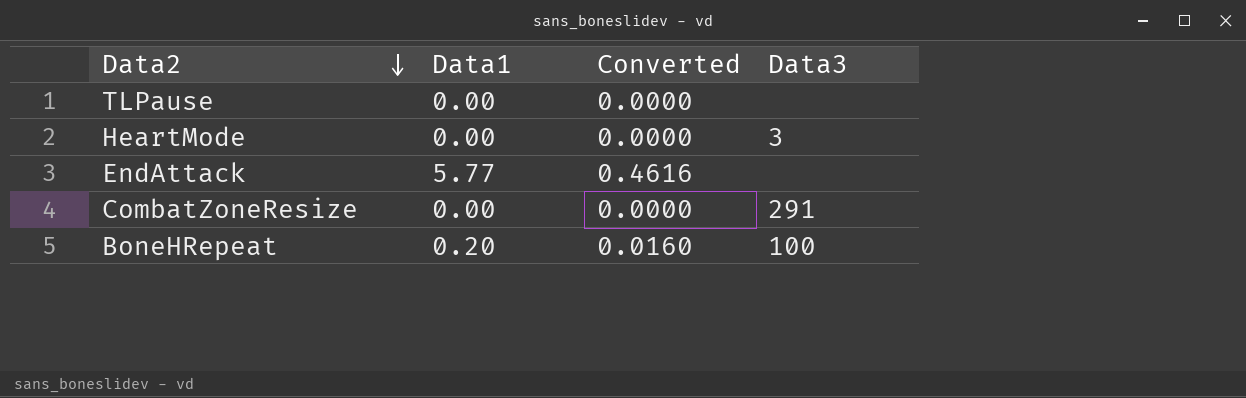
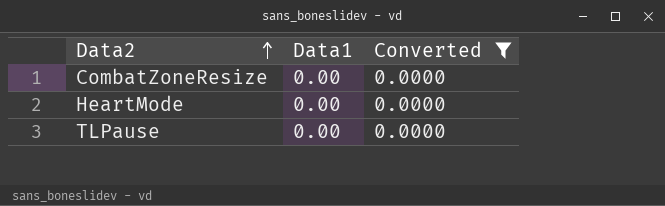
filter: none -> Converted = 0.0000
row order: Data2 descending -> Data2 ascending
column Data3 | position: 4 -> none

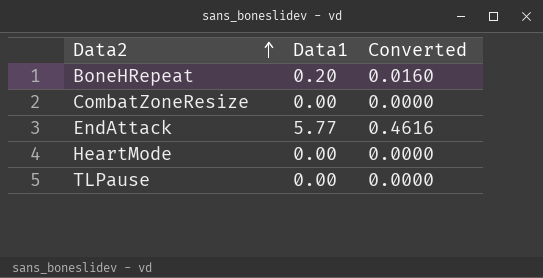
filter: Converted = 0.0000 -> none

